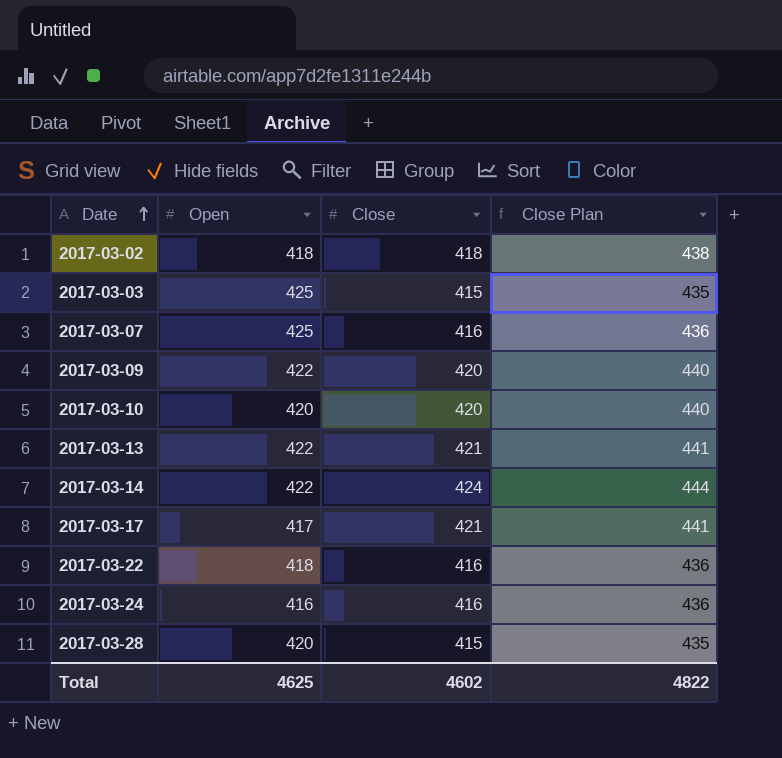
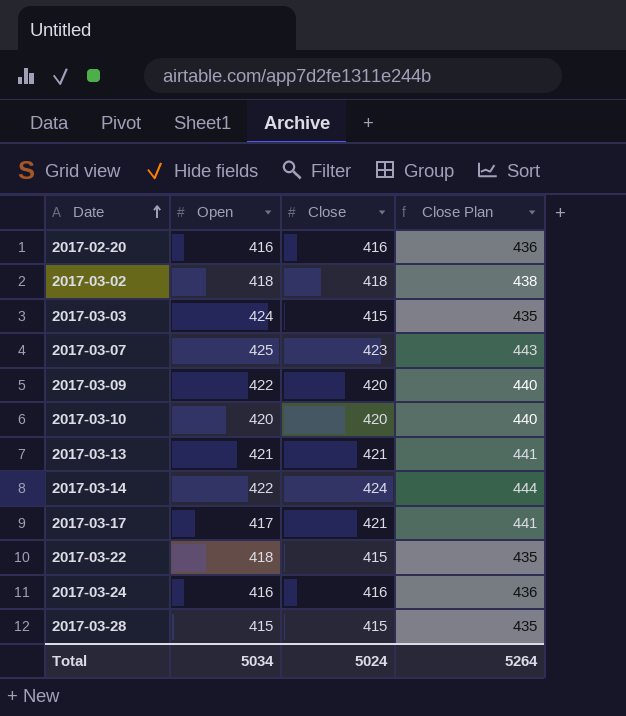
row 2017-02-20: none -> 416 | 416 | 436
2017-03-03 | Open: 425 -> 424
2017-03-07 | Close: 416 -> 423
2017-03-07 | Close Plan: 436 -> 443
2017-03-13 | Open: 422 -> 421
2017-03-22 | Close: 416 -> 415
2017-03-22 | Close Plan: 436 -> 435
2017-03-28 | Open: 420 -> 415
Total | Open: 4625 -> 5034
Total | Close: 4602 -> 5024
Total | Close Plan: 4822 -> 5264

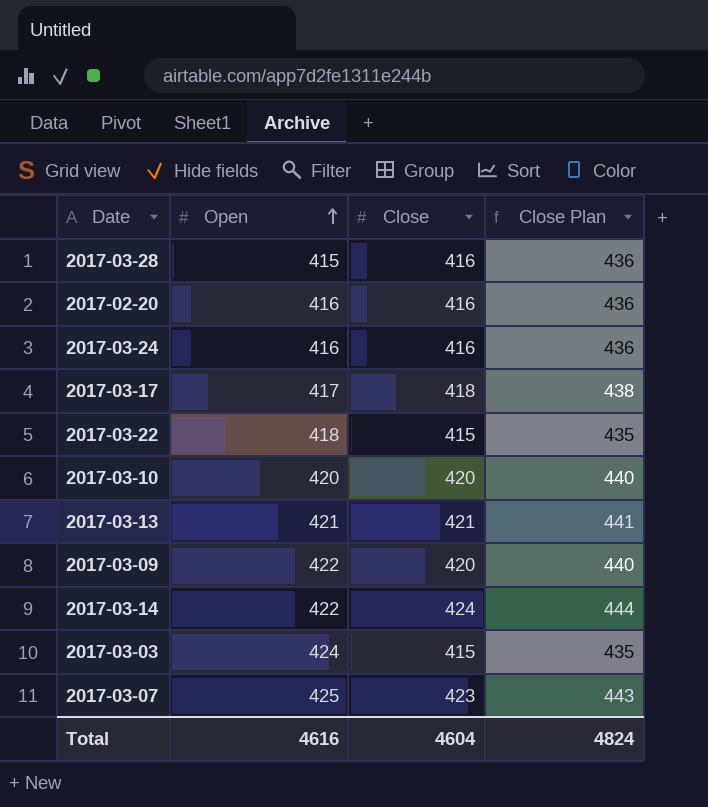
row order: Date ascending -> Open ascending
row 2017-03-02: 418 | 418 | 438 -> none
2017-03-28 | Close: 415 -> 416
2017-03-28 | Close Plan: 435 -> 436
2017-03-17 | Close: 421 -> 418
2017-03-17 | Close Plan: 441 -> 438
Total | Open: 5034 -> 4616
Total | Close: 5024 -> 4604
Total | Close Plan: 5264 -> 4824

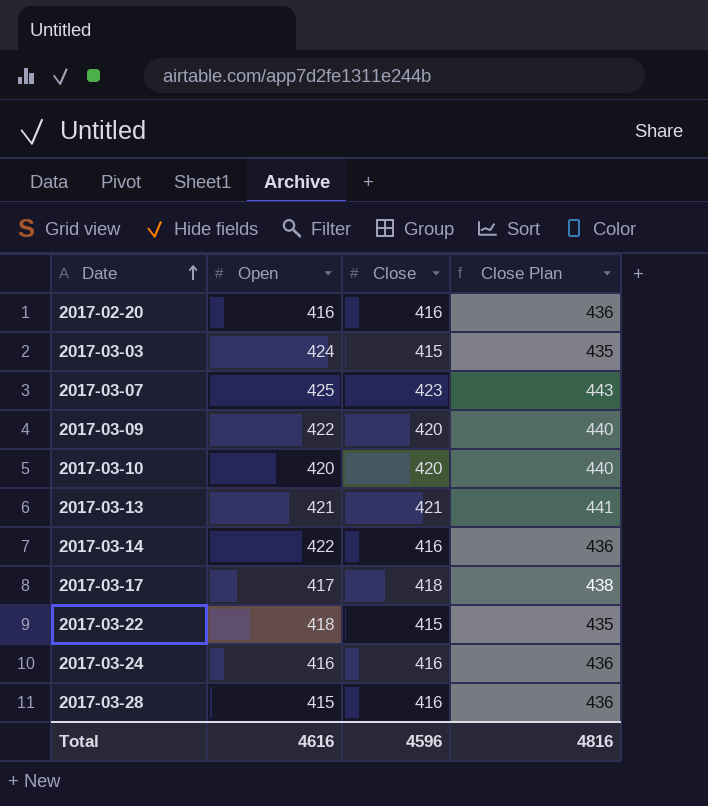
row order: Open ascending -> Date ascending
2017-03-14 | Close: 424 -> 416
2017-03-14 | Close Plan: 444 -> 436
Total | Close: 4604 -> 4596
Total | Close Plan: 4824 -> 4816

